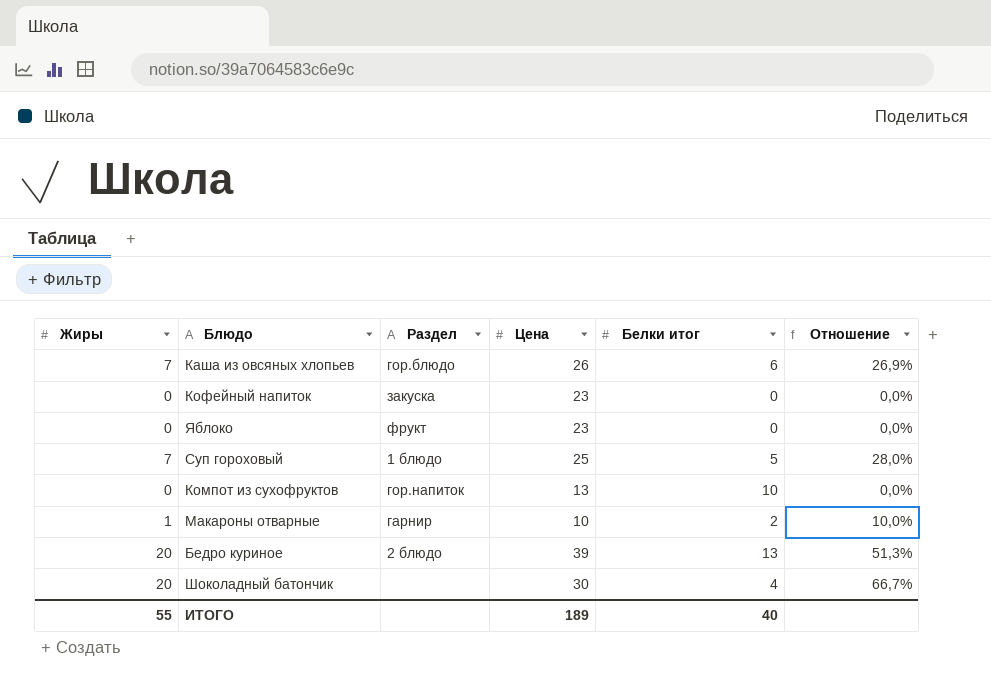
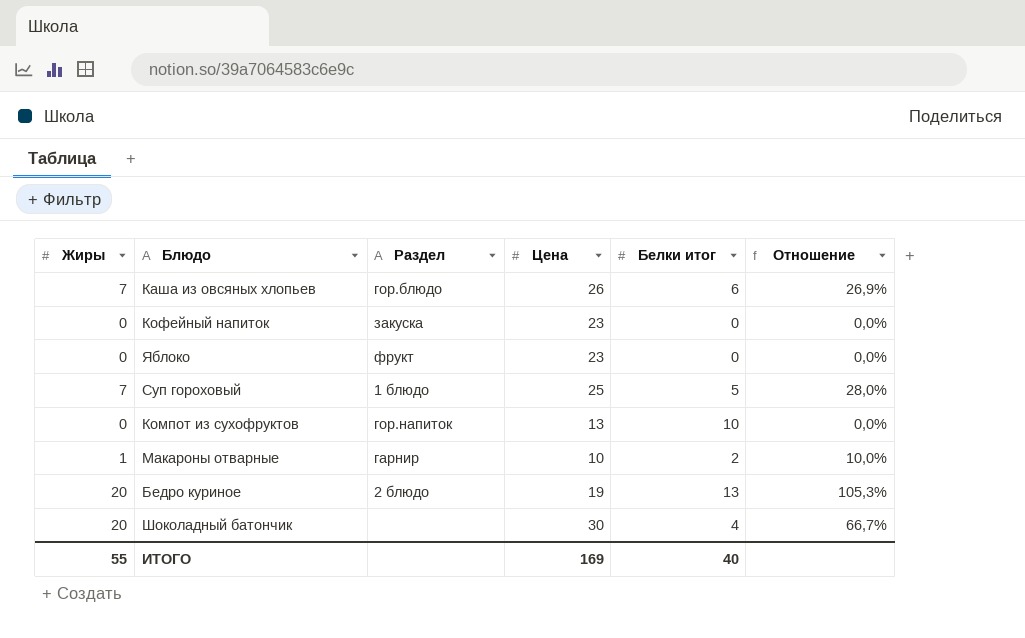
Бедро куриное | Цена: 39 -> 19
Бедро куриное | Отношение: 51,3% -> 105,3%
ИТОГО | Цена: 189 -> 169

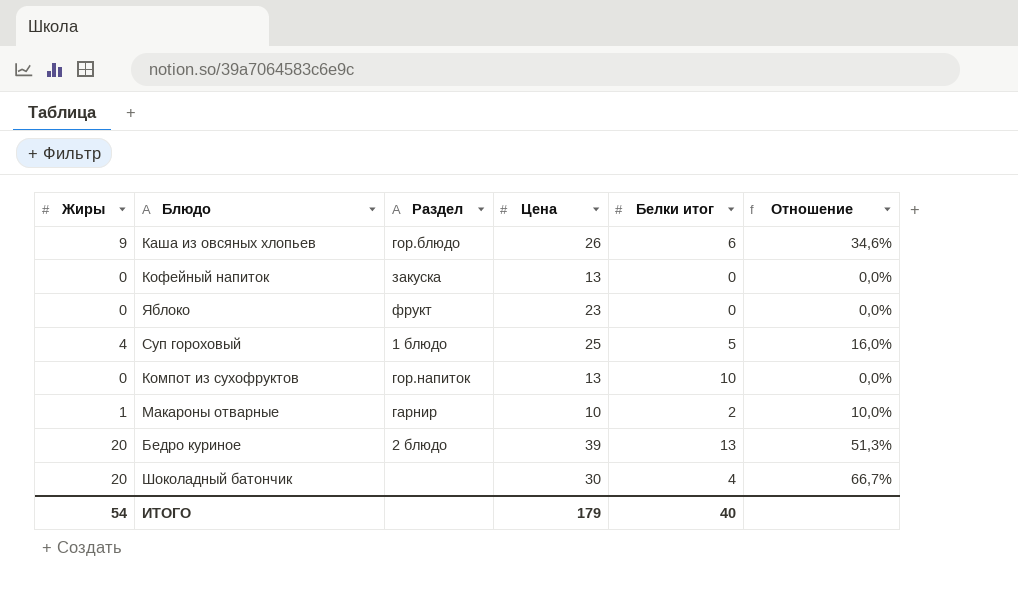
Каша из овсяных хлопьев | Жиры: 7 -> 9
Каша из овсяных хлопьев | Отношение: 26,9% -> 34,6%
Кофейный напиток | Цена: 23 -> 13
Суп гороховый | Жиры: 7 -> 4
Суп гороховый | Отношение: 28,0% -> 16,0%
Бедро куриное | Цена: 19 -> 39
Бедро куриное | Отношение: 105,3% -> 51,3%
ИТОГО | Жиры: 55 -> 54
ИТОГО | Цена: 169 -> 179

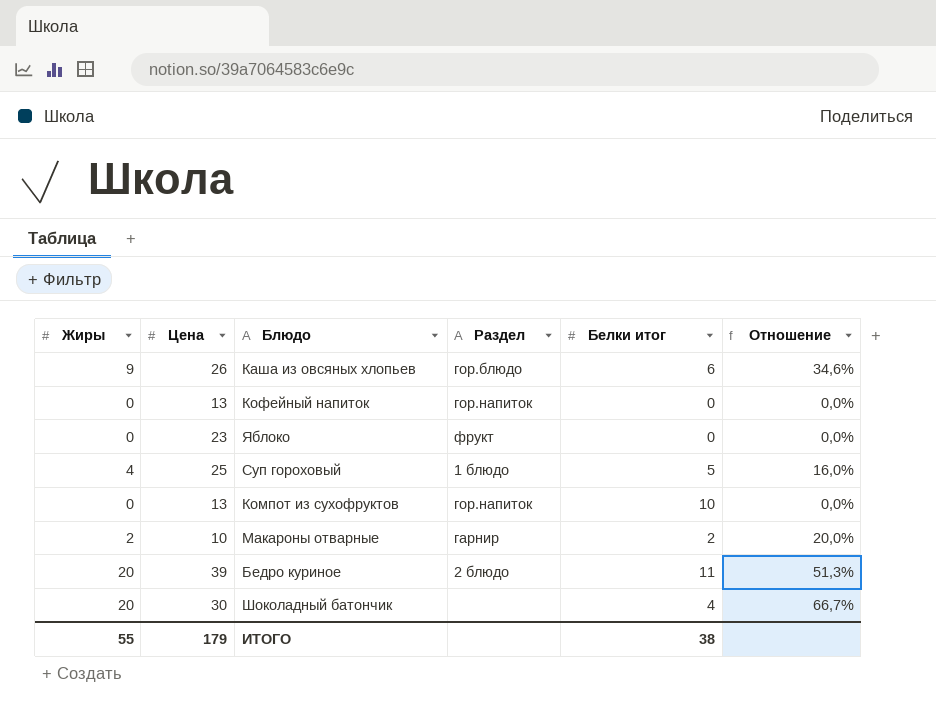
column Цена | position: 4 -> 2
Кофейный напиток | Раздел: закуска -> гор.напиток
Макароны отварные | Жиры: 1 -> 2
Макароны отварные | Отношение: 10,0% -> 20,0%
Бедро куриное | Белки итог: 13 -> 11
ИТОГО | Жиры: 54 -> 55
ИТОГО | Белки итог: 40 -> 38

